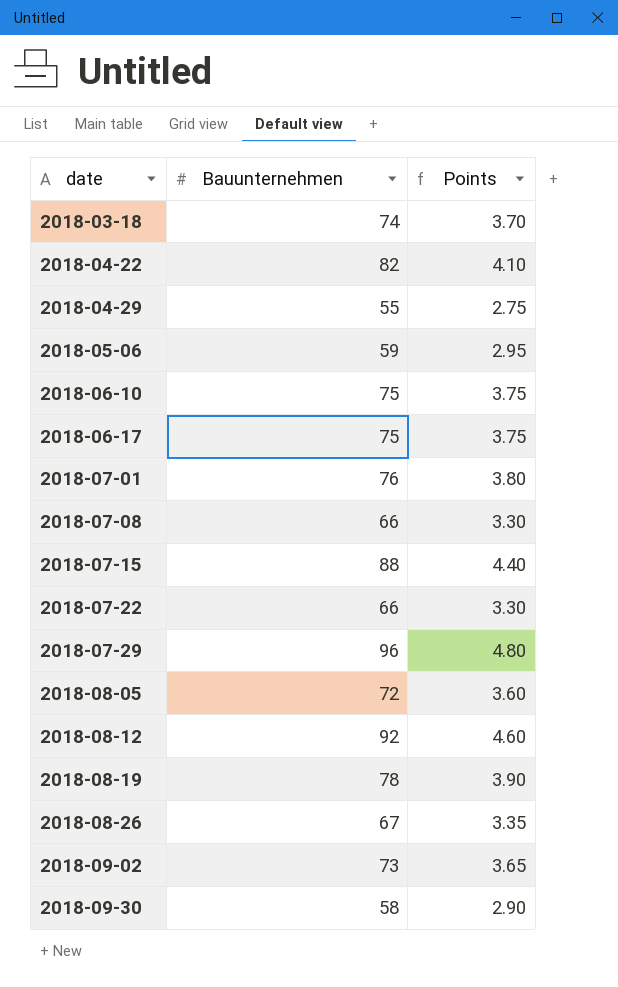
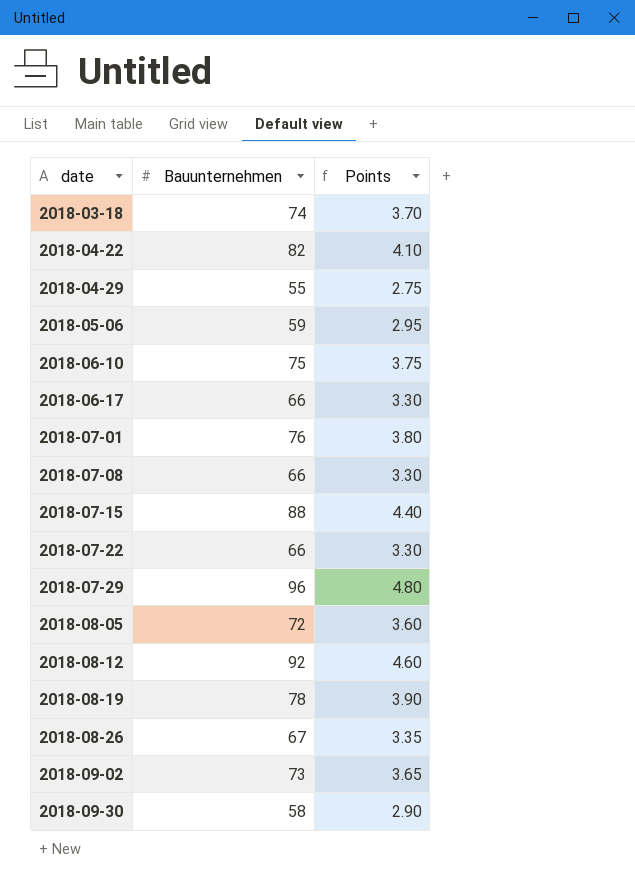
2018-06-17 | Bauunternehmen: 75 -> 66
2018-06-17 | Points: 3.75 -> 3.30

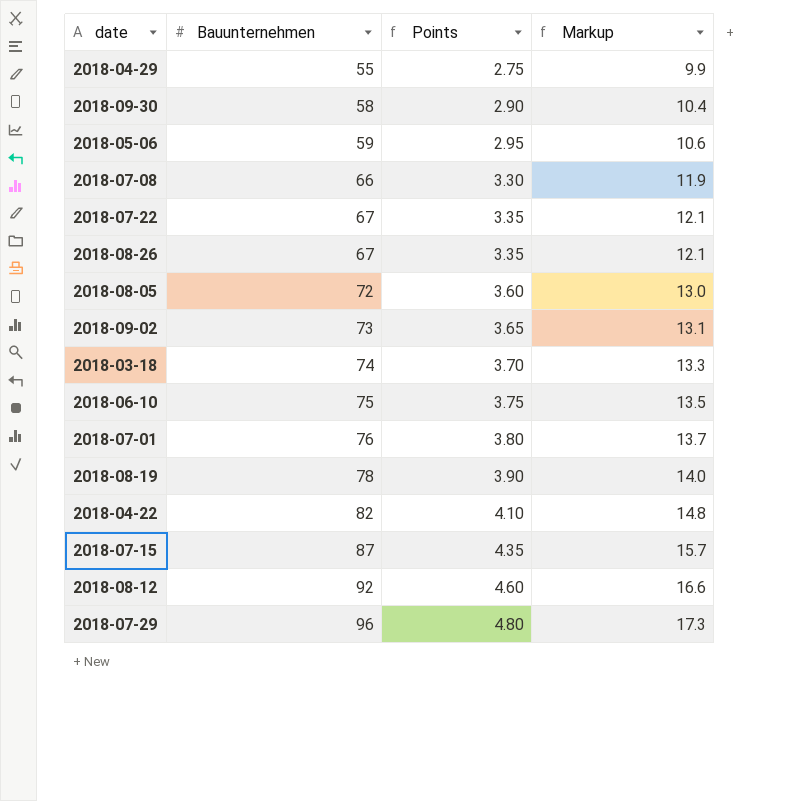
row order: date ascending -> Bauunternehmen ascending
column Markup | formula: none -> [Bauunternehmen] * 0.18
row 2018-06-17: 66 | 3.30 -> none
2018-07-22 | Bauunternehmen: 66 -> 67
2018-07-22 | Points: 3.30 -> 3.35
2018-07-15 | Bauunternehmen: 88 -> 87
2018-07-15 | Points: 4.40 -> 4.35

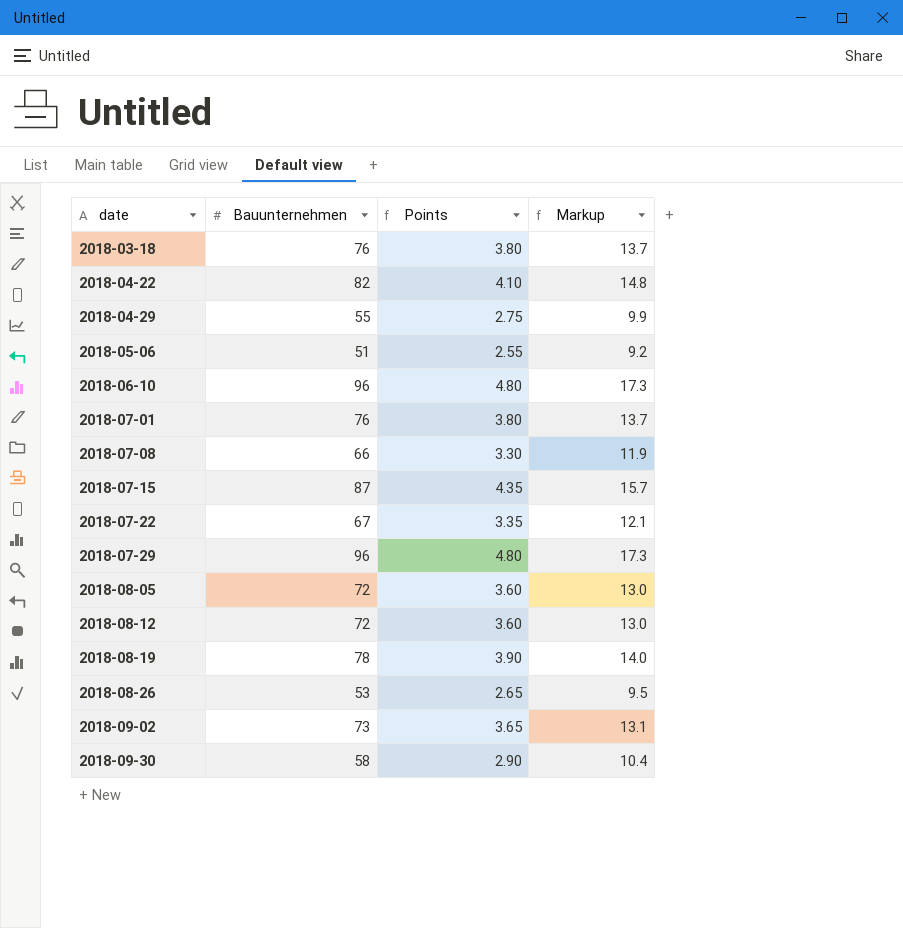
row order: Bauunternehmen ascending -> date ascending
2018-03-18 | Bauunternehmen: 74 -> 76
2018-03-18 | Points: 3.70 -> 3.80
2018-03-18 | Markup: 13.3 -> 13.7
2018-05-06 | Bauunternehmen: 59 -> 51
2018-05-06 | Points: 2.95 -> 2.55
2018-05-06 | Markup: 10.6 -> 9.2
2018-06-10 | Bauunternehmen: 75 -> 96
2018-06-10 | Points: 3.75 -> 4.80
2018-06-10 | Markup: 13.5 -> 17.3
2018-08-12 | Bauunternehmen: 92 -> 72
2018-08-12 | Points: 4.60 -> 3.60
2018-08-12 | Markup: 16.6 -> 13.0
2018-08-26 | Bauunternehmen: 67 -> 53
2018-08-26 | Points: 3.35 -> 2.65
2018-08-26 | Markup: 12.1 -> 9.5

